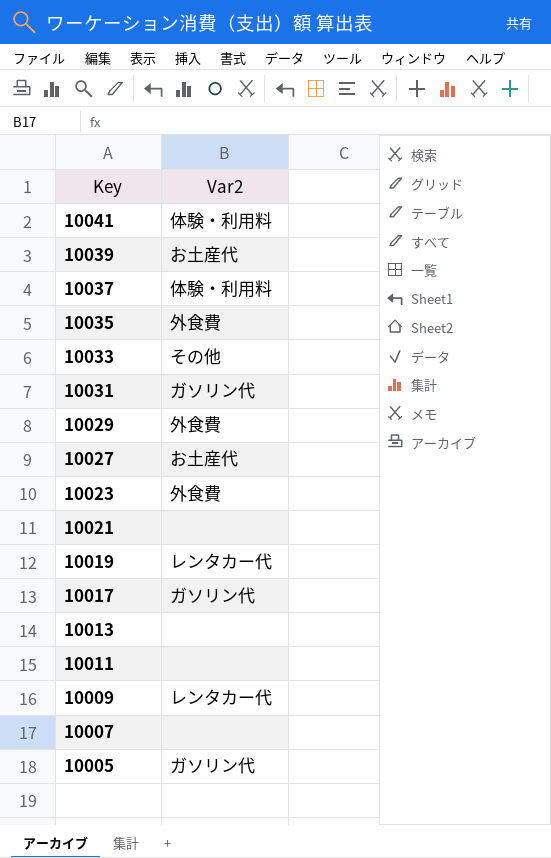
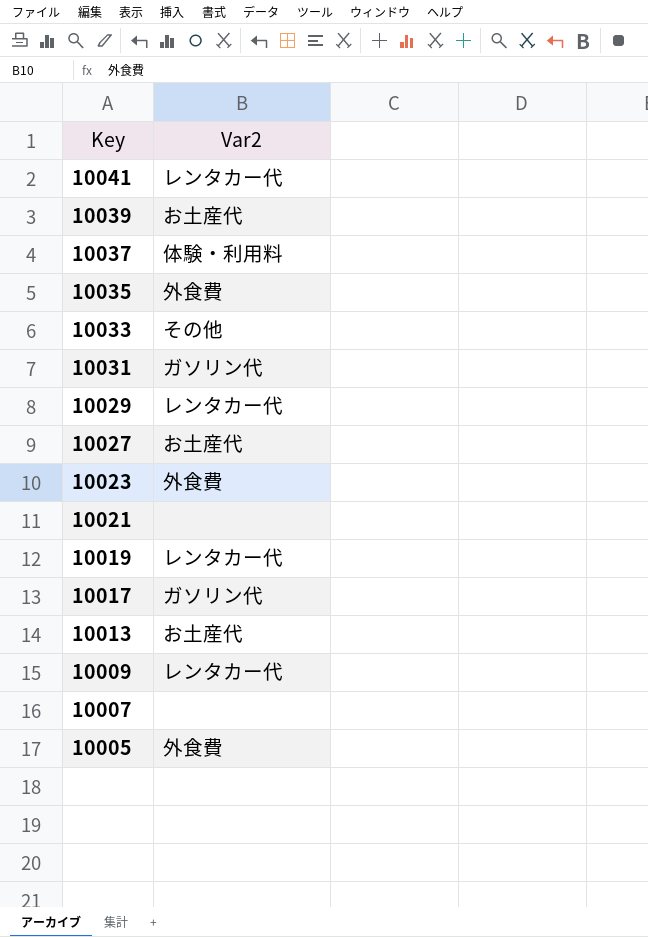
row 10011: none -> none
10041 | Var2: 体験・利用料 -> レンタカー代
10029 | Var2: 外食費 -> レンタカー代
10013 | Var2: none -> お土産代
10005 | Var2: ガソリン代 -> 外食費

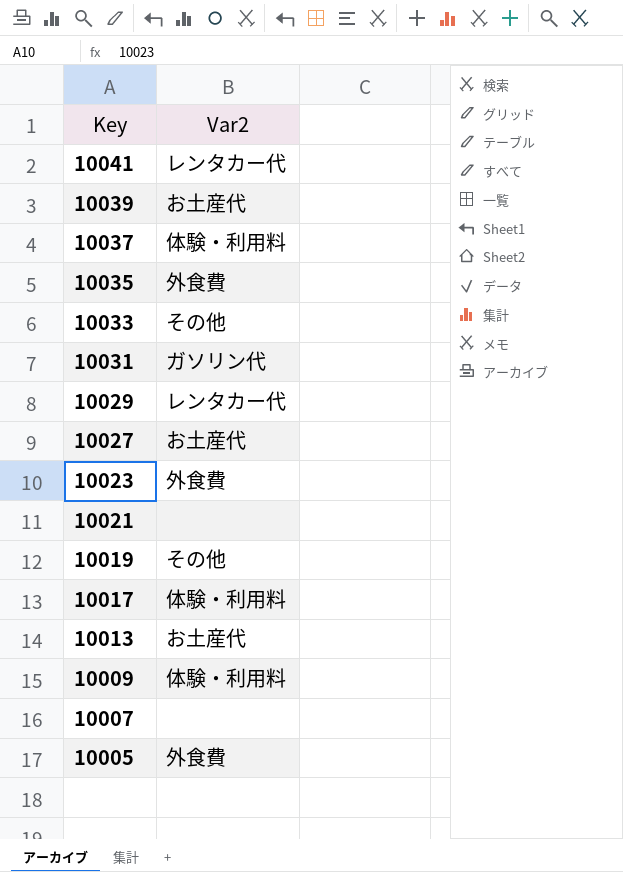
10019 | Var2: レンタカー代 -> その他
10017 | Var2: ガソリン代 -> 体験・利用料
10009 | Var2: レンタカー代 -> 体験・利用料

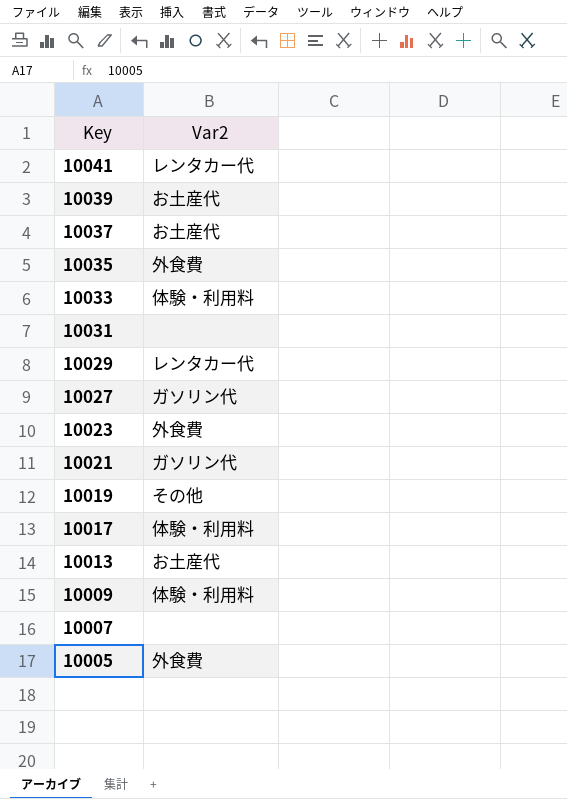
10037 | Var2: 体験・利用料 -> お土産代
10033 | Var2: その他 -> 体験・利用料
10031 | Var2: ガソリン代 -> none
10027 | Var2: お土産代 -> ガソリン代
10021 | Var2: none -> ガソリン代

